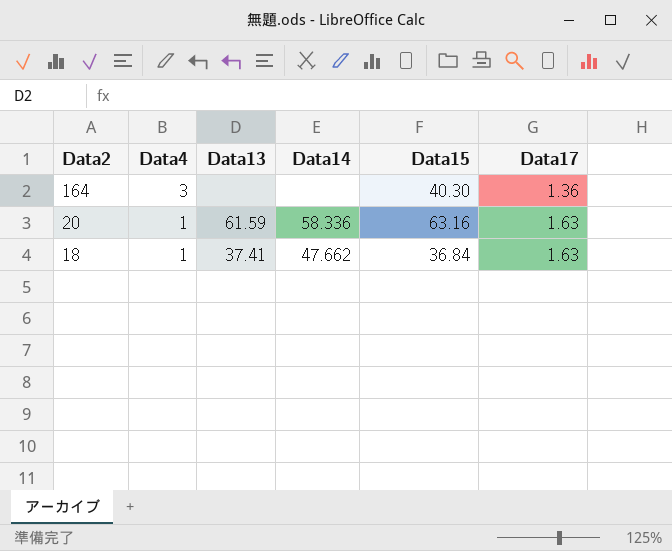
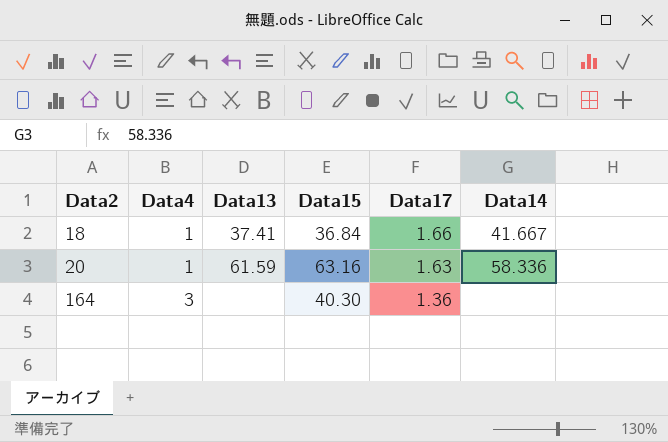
row order: Data2 descending -> Data2 ascending
column Data14 | position: 4 -> 6
18 | Data17: 1.63 -> 1.66
18 | Data14: 47.662 -> 41.667

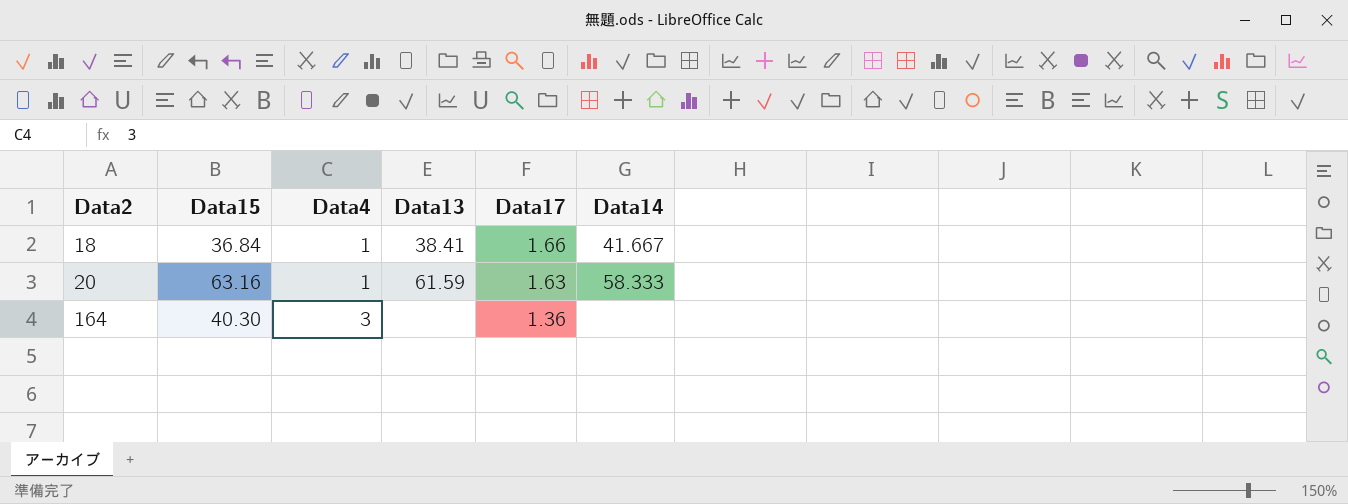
column Data15 | position: 4 -> 2
18 | Data13: 37.41 -> 38.41
20 | Data14: 58.336 -> 58.333

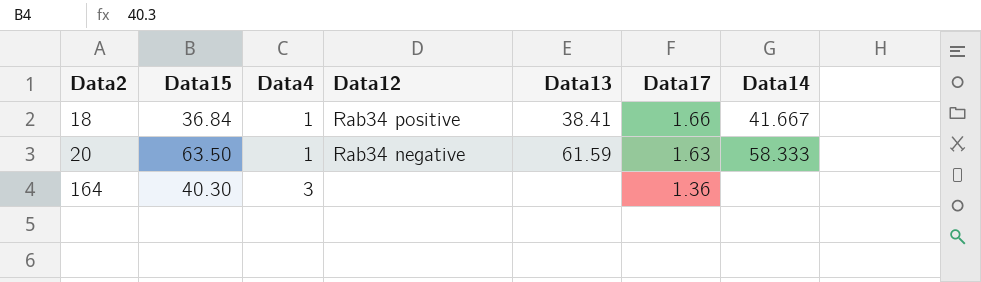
column Data12 | position: none -> 4
20 | Data15: 63.16 -> 63.50

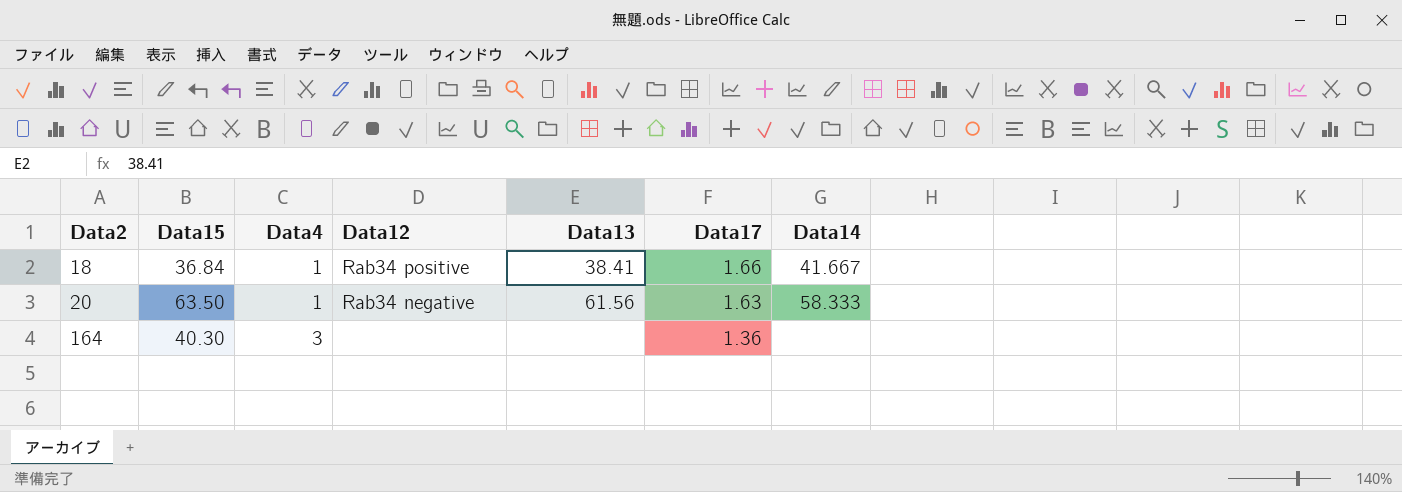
20 | Data13: 61.59 -> 61.56

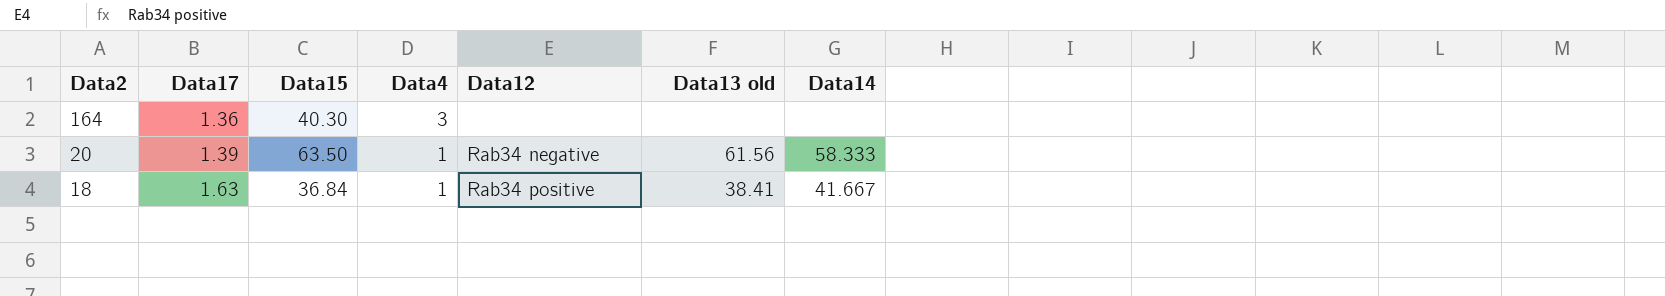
row order: Data2 ascending -> Data2 descending
column Data17 | position: 6 -> 2
column name: Data13 -> Data13 old
20 | Data17: 1.63 -> 1.39
18 | Data17: 1.66 -> 1.63

